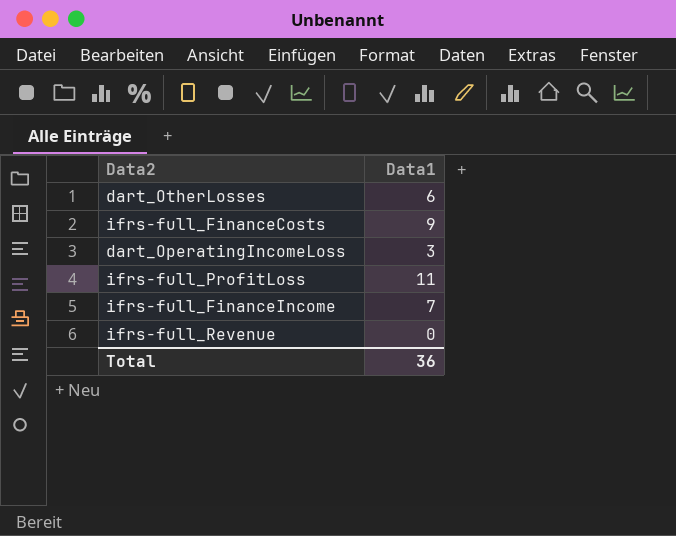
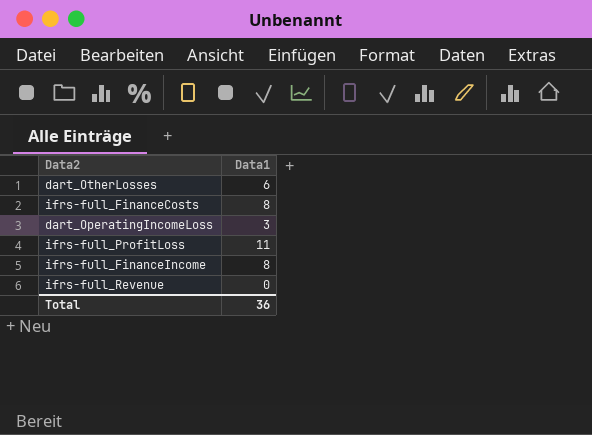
ifrs-full_FinanceCosts | Data1: 9 -> 8
ifrs-full_FinanceIncome | Data1: 7 -> 8

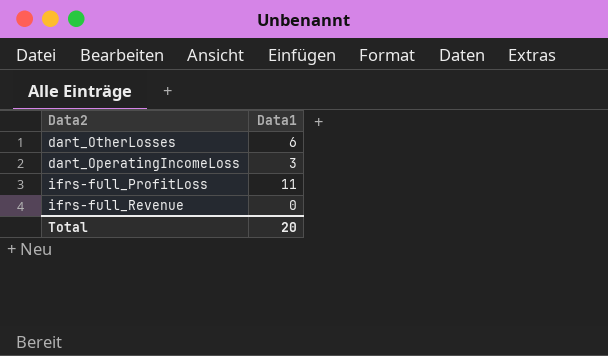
row ifrs-full_FinanceCosts: 8 -> none
row ifrs-full_FinanceIncome: 8 -> none
Total | Data1: 36 -> 20

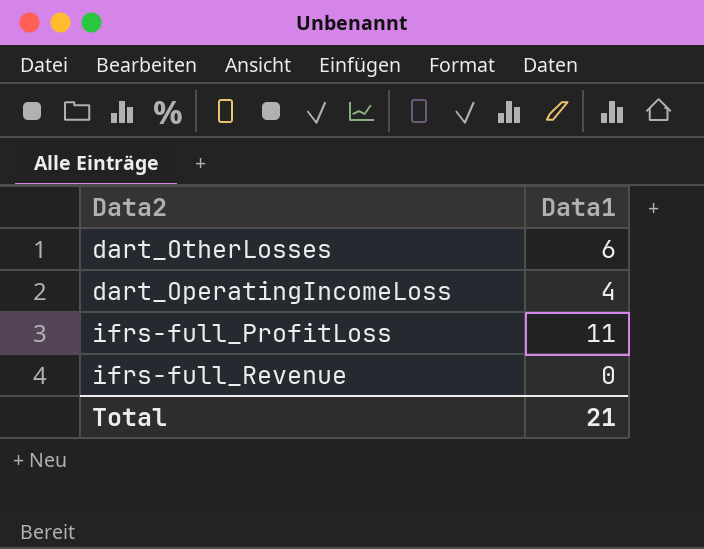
dart_OperatingIncomeLoss | Data1: 3 -> 4
Total | Data1: 20 -> 21

